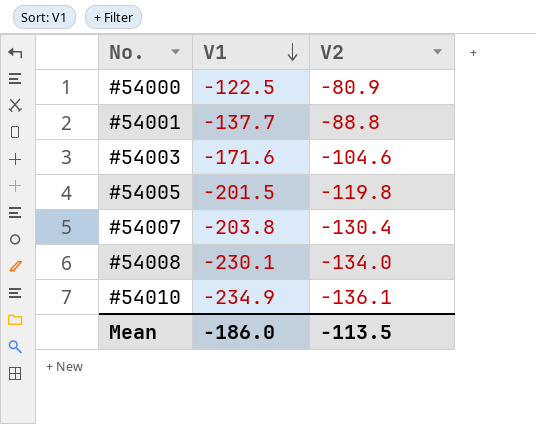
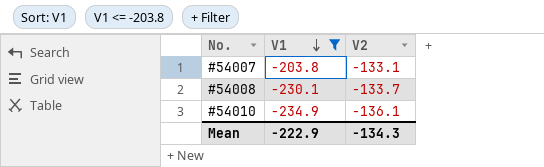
filter: none -> V1 <= -203.8
#54007 | V2: -130.4 -> -133.1
#54008 | V2: -134.0 -> -133.7
Mean | V1: -186.0 -> -222.9
Mean | V2: -113.5 -> -134.3

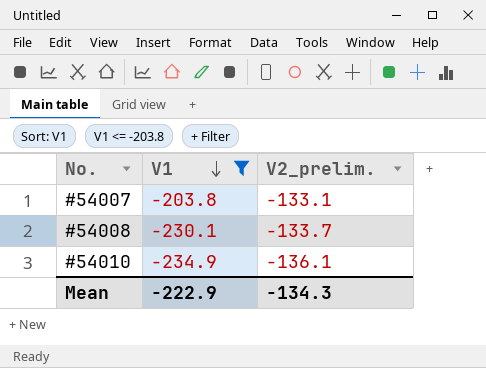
column name: V2 -> V2_prelim.

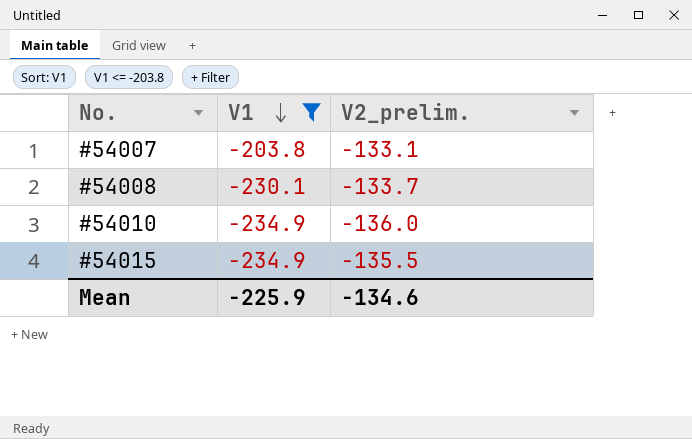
#54010 | V2_prelim.: -136.1 -> -136.0
row #54015: none -> -234.9 | -135.5
Mean | V1: -222.9 -> -225.9
Mean | V2_prelim.: -134.3 -> -134.6

